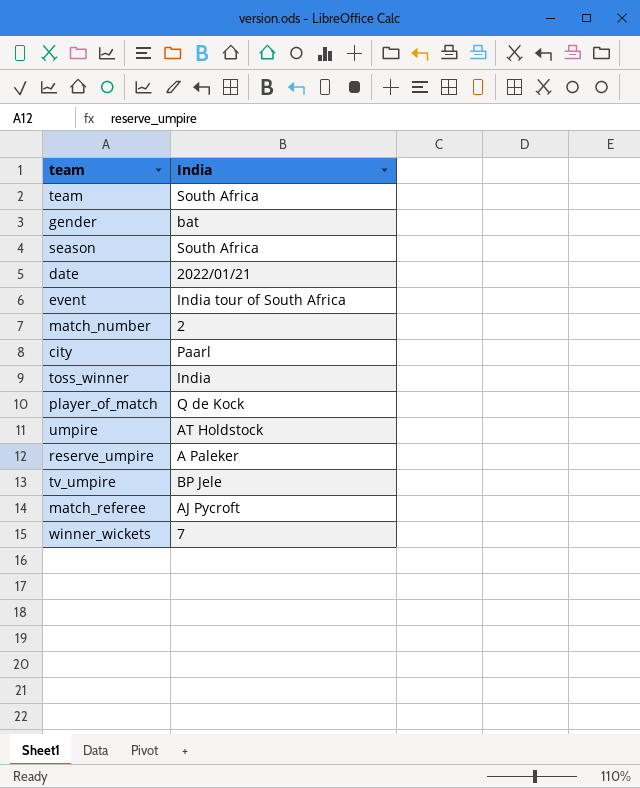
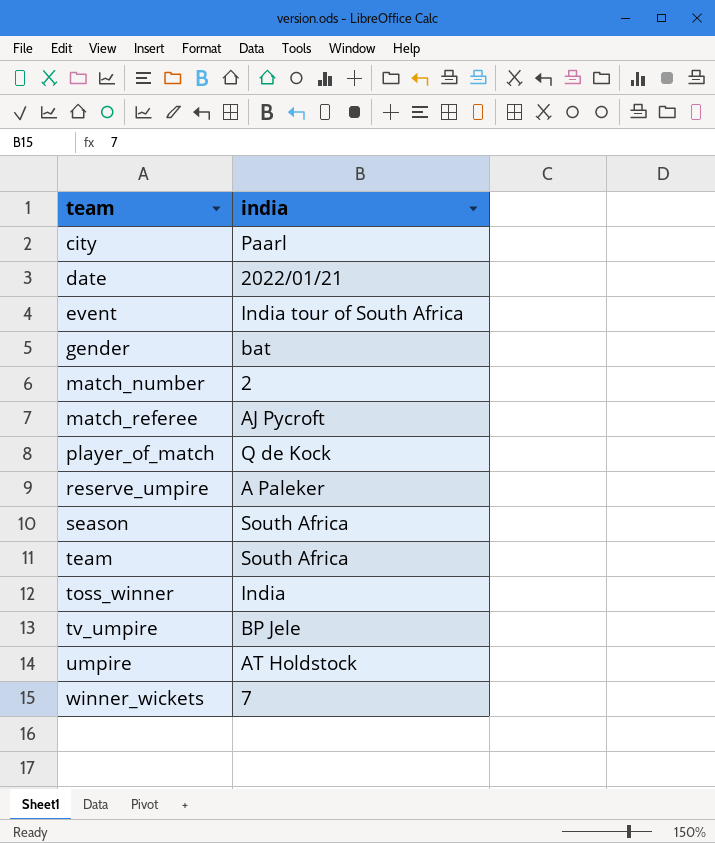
row order: none -> team ascending
column name: India -> india

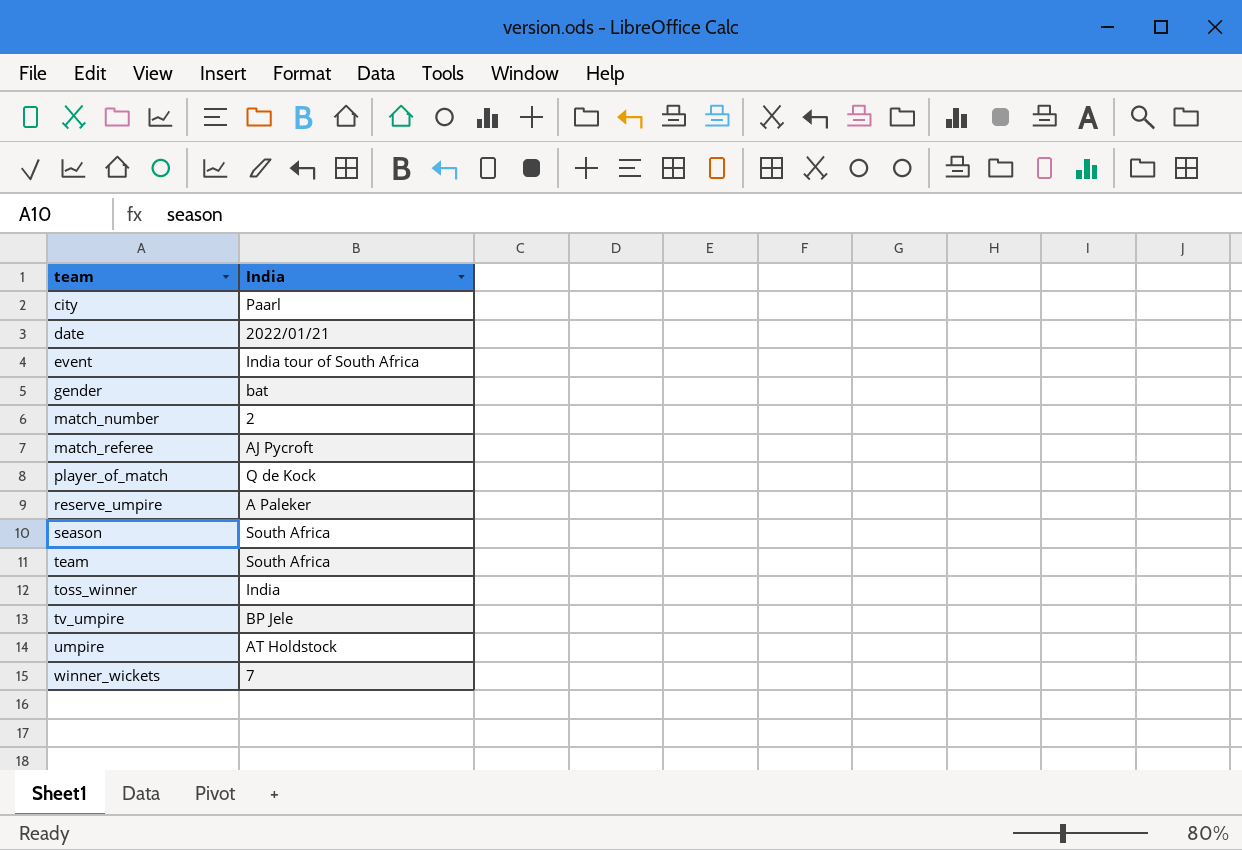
column name: india -> India

